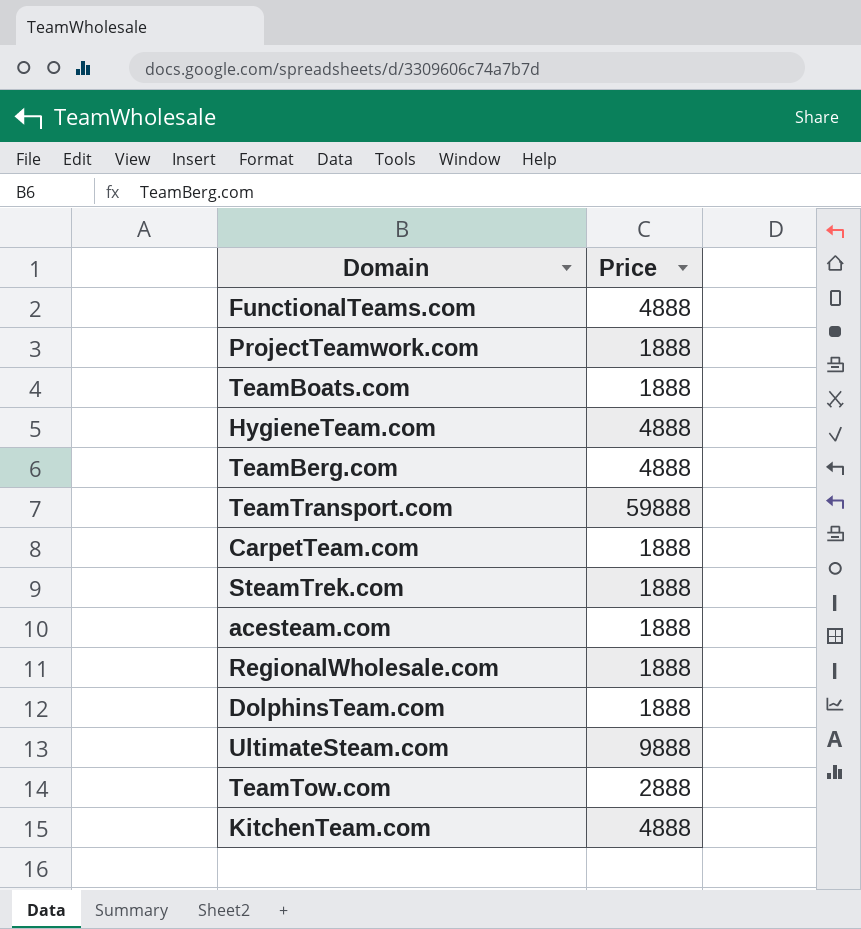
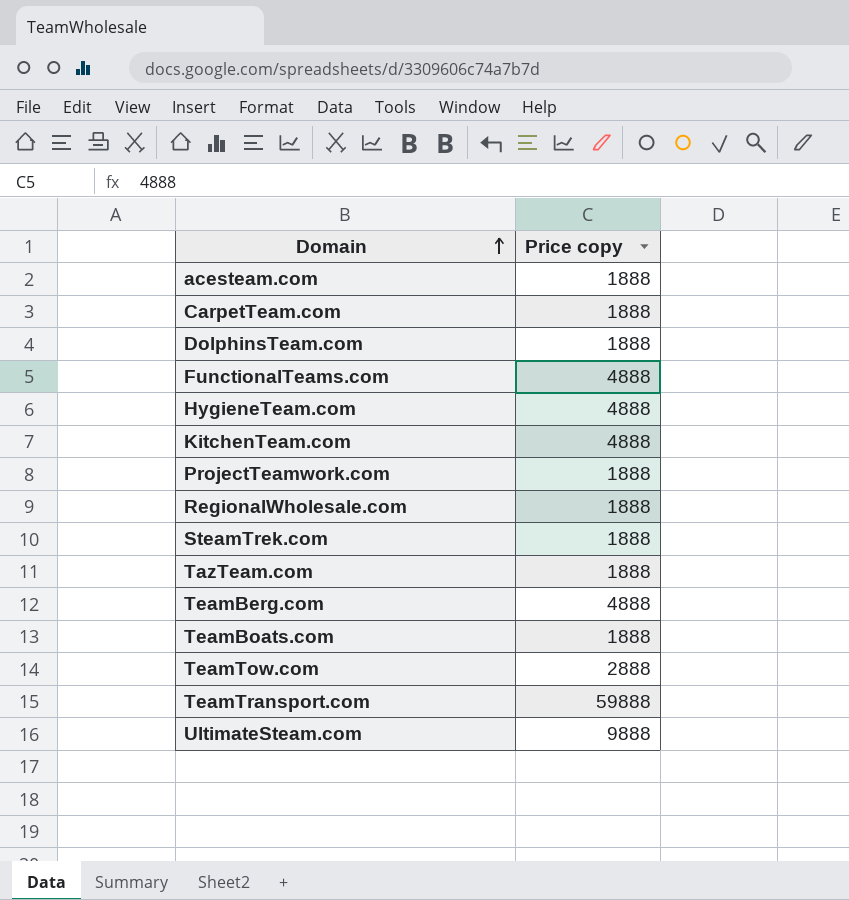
row order: none -> Domain ascending
column name: Price -> Price copy
row TazTeam.com: none -> 1888

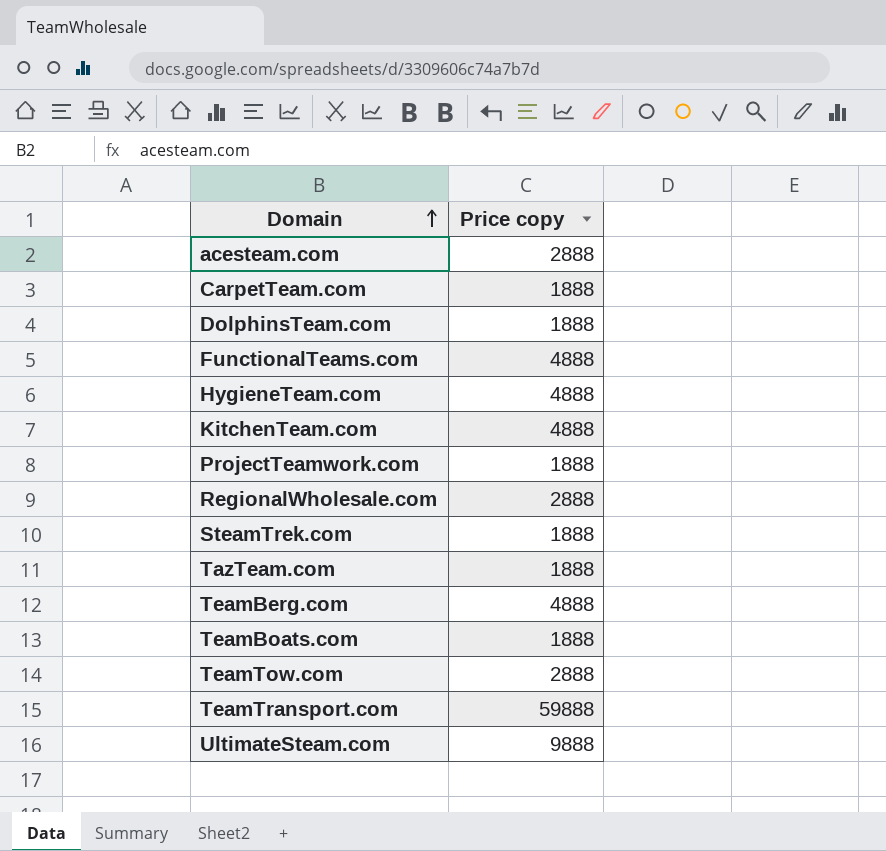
acesteam.com | Price copy: 1888 -> 2888
RegionalWholesale.com | Price copy: 1888 -> 2888

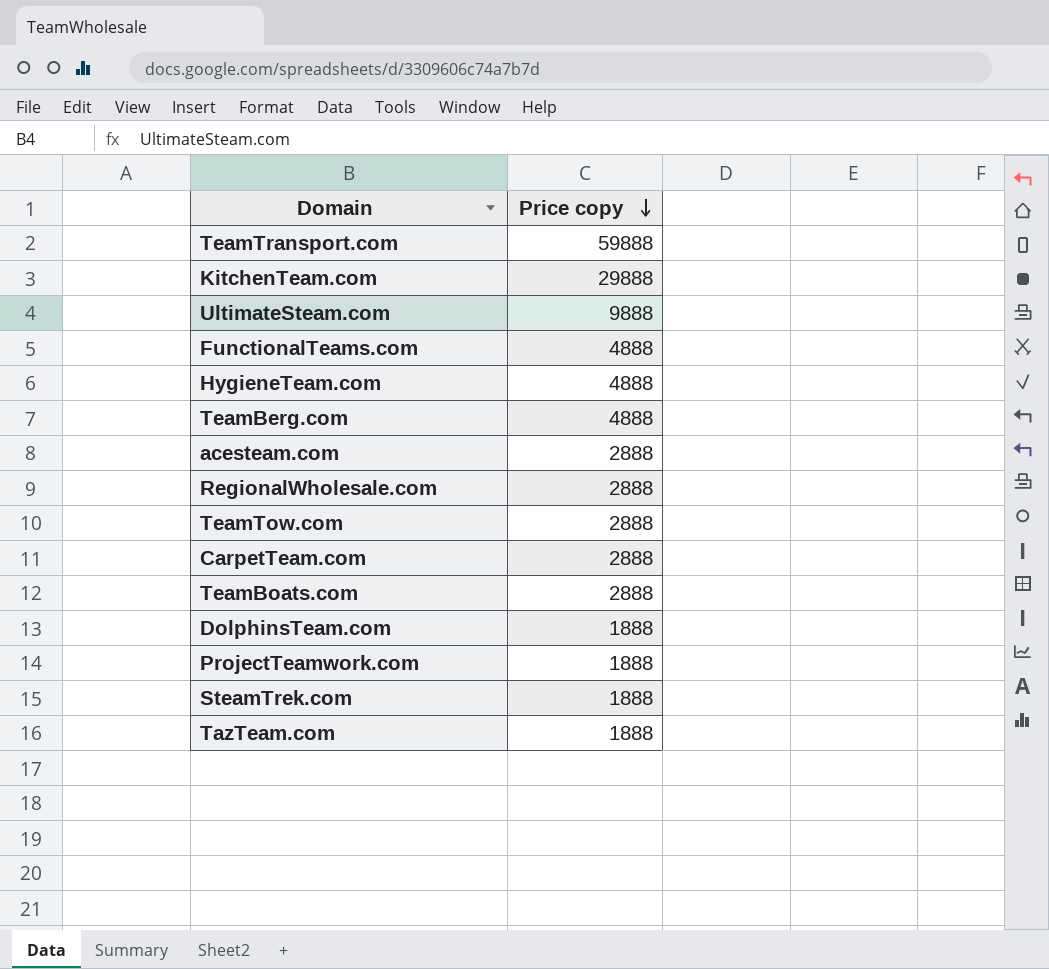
row order: Domain ascending -> Price copy descending
KitchenTeam.com | Price copy: 4888 -> 29888
CarpetTeam.com | Price copy: 1888 -> 2888
TeamBoats.com | Price copy: 1888 -> 2888

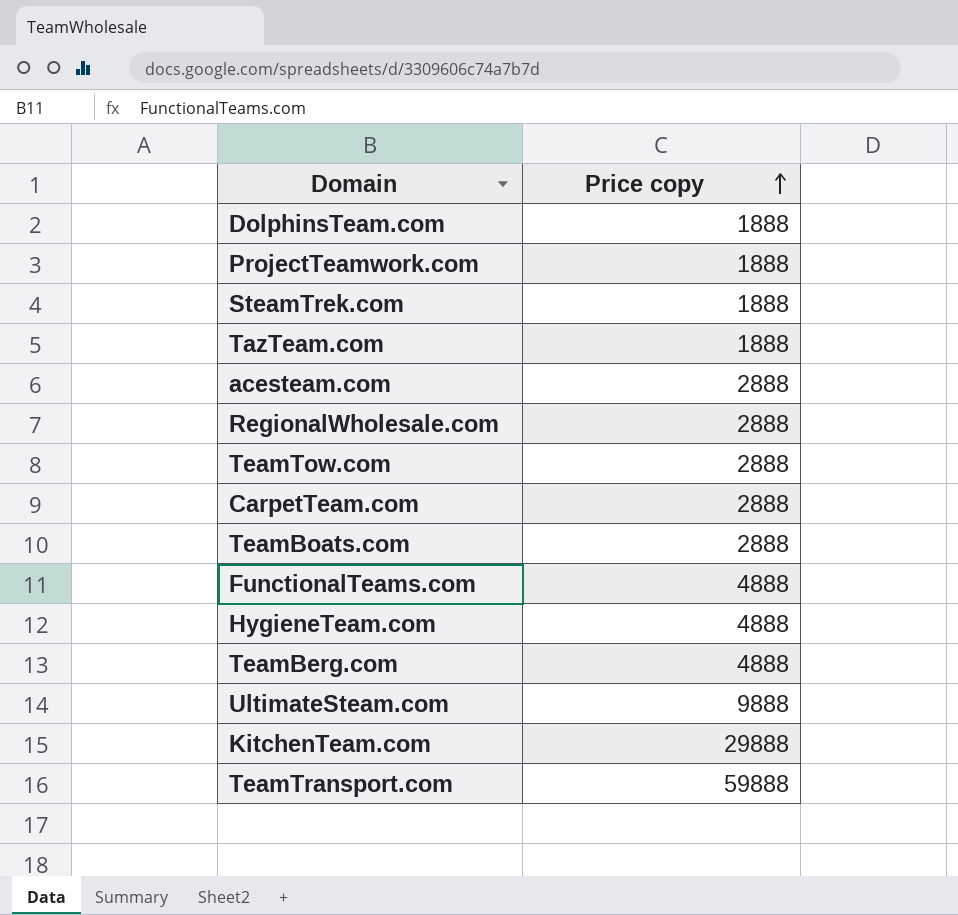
row order: Price copy descending -> Price copy ascending

